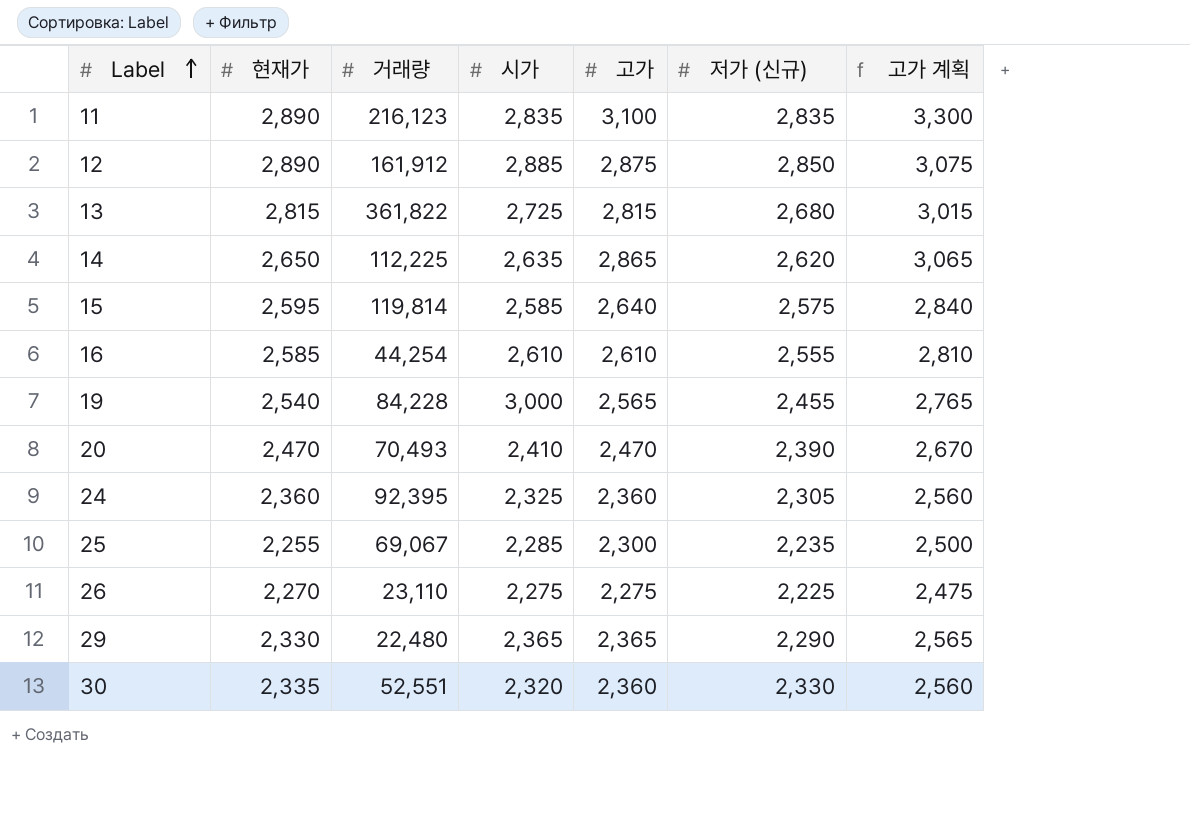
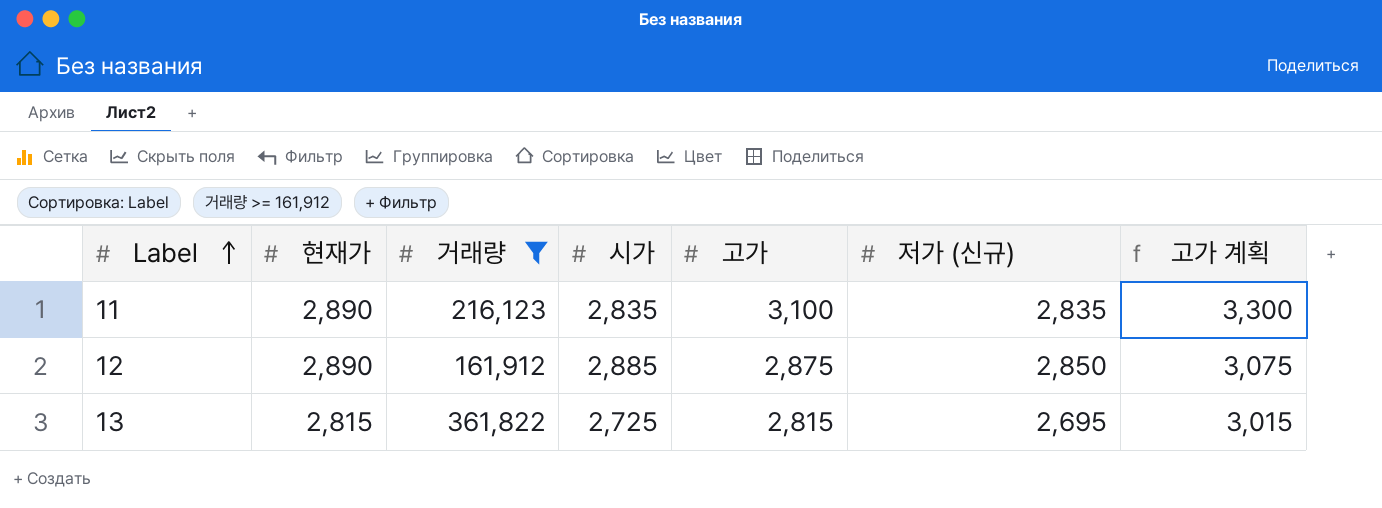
filter: none -> 거래량 >= 161,912
13 | 저가 (신규): 2,680 -> 2,695

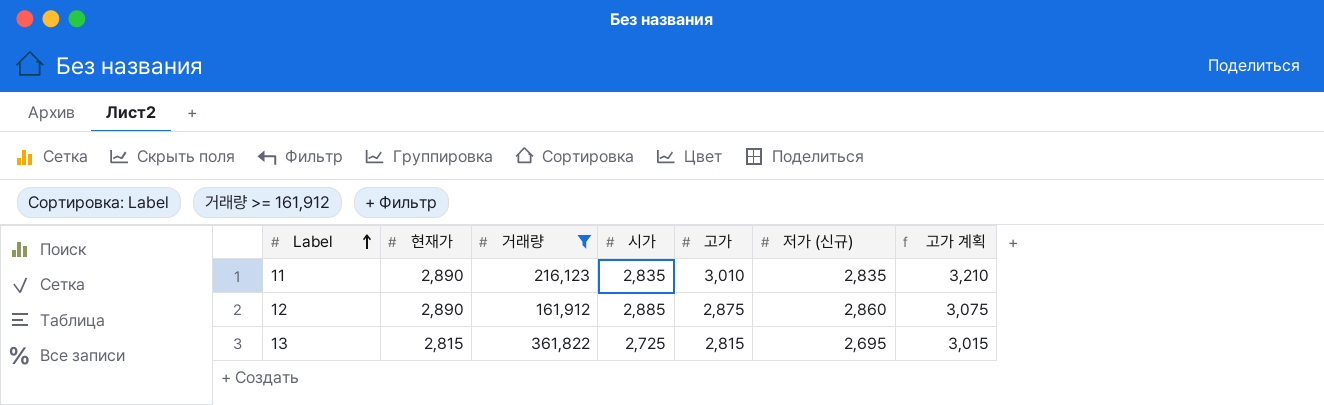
11 | 고가: 3,100 -> 3,010
11 | 고가 계획: 3,300 -> 3,210
12 | 저가 (신규): 2,850 -> 2,860

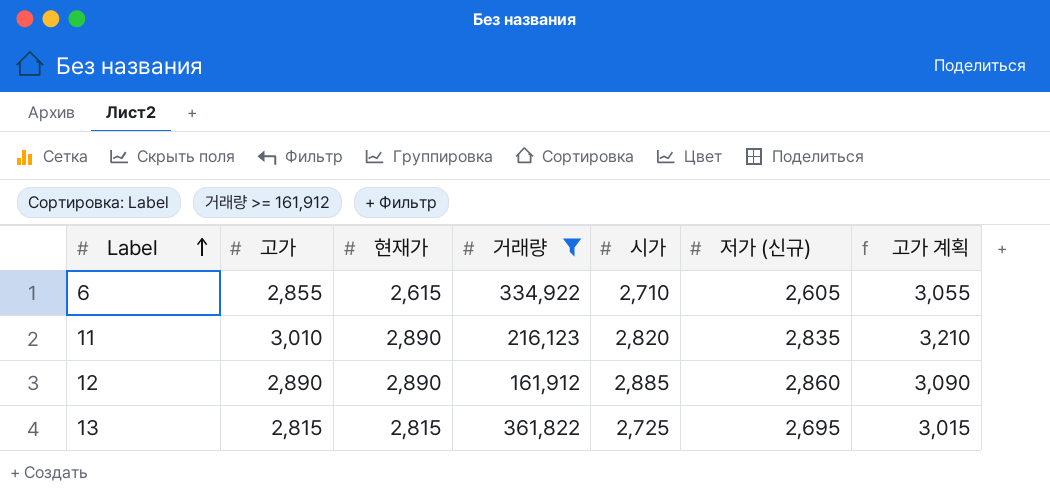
column 고가 | position: 5 -> 2
row 6: none -> 2,855 | 2,615 | 334,922 | 2,710 | 2,605 | 3,055
11 | 시가: 2,835 -> 2,820
12 | 고가: 2,875 -> 2,890
12 | 고가 계획: 3,075 -> 3,090

